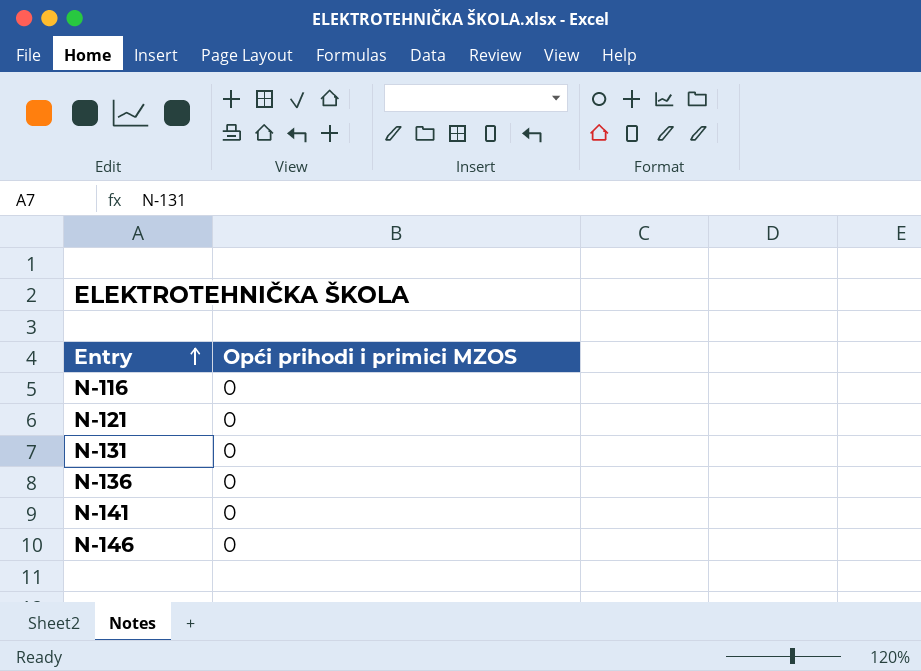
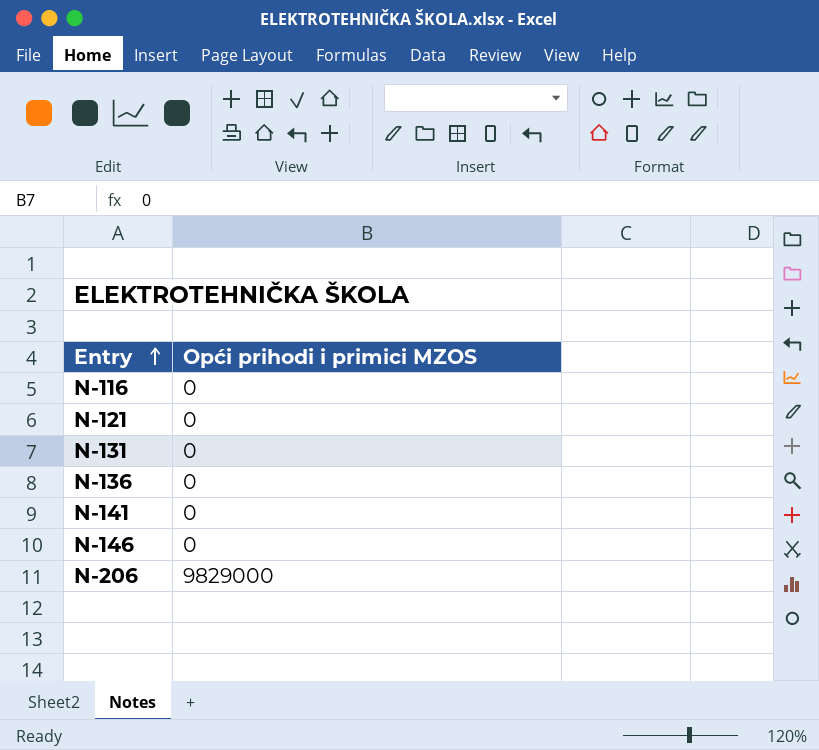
row N-206: none -> 9829000

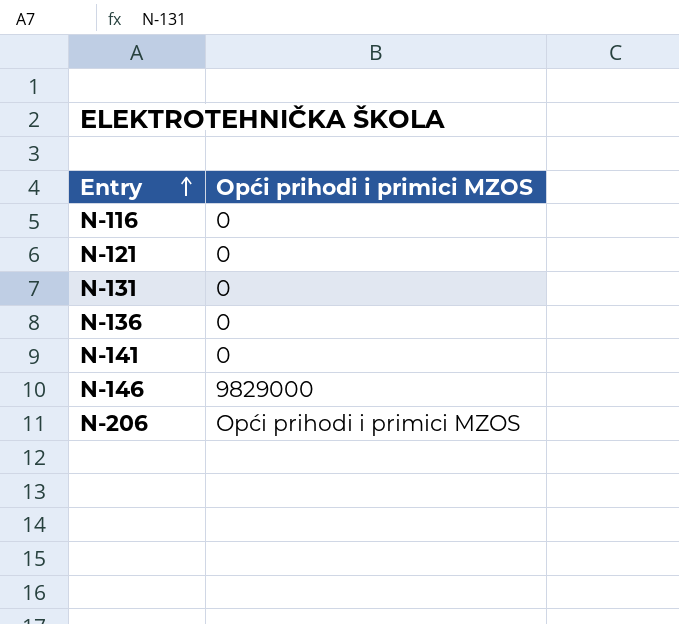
N-146 | Opći prihodi i primici MZOS: 0 -> 9829000
N-206 | Opći prihodi i primici MZOS: 9829000 -> Opći prihodi i primici MZOS

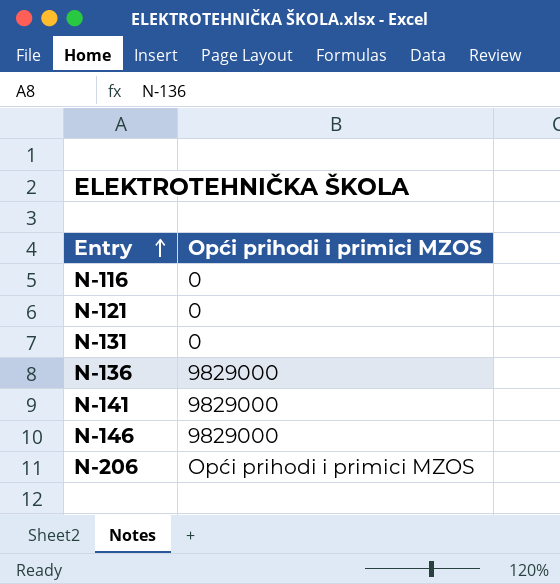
N-136 | Opći prihodi i primici MZOS: 0 -> 9829000
N-141 | Opći prihodi i primici MZOS: 0 -> 9829000

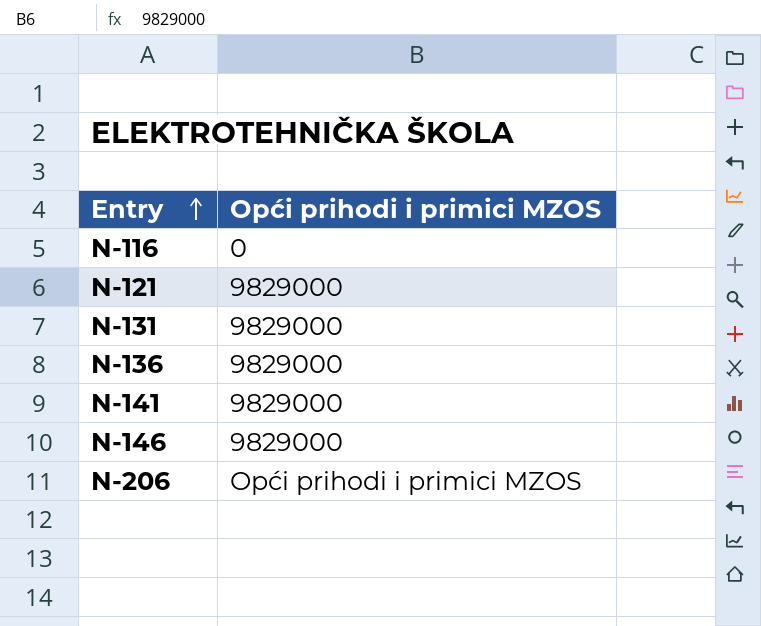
N-121 | Opći prihodi i primici MZOS: 0 -> 9829000
N-131 | Opći prihodi i primici MZOS: 0 -> 9829000

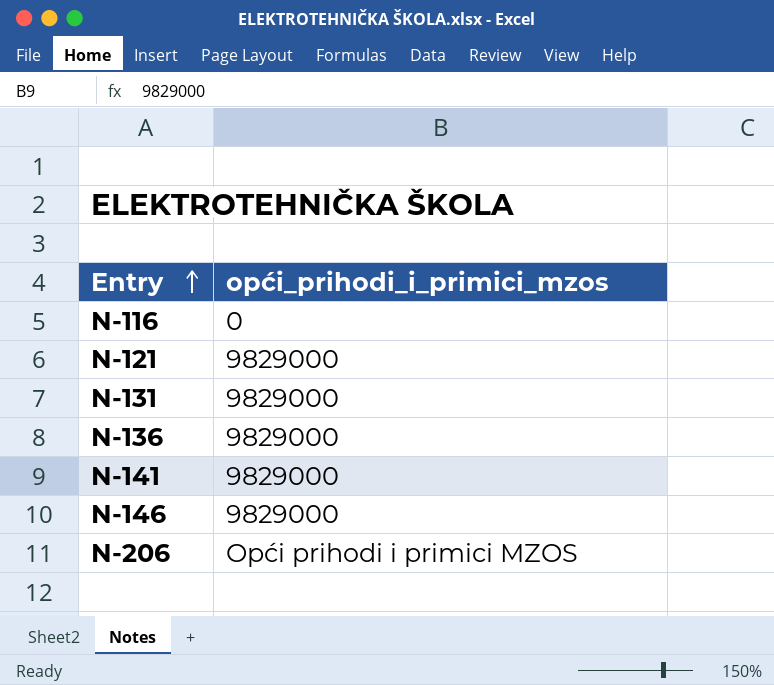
column name: Opći prihodi i primici MZOS -> opći_prihodi_i_primici_mzos

